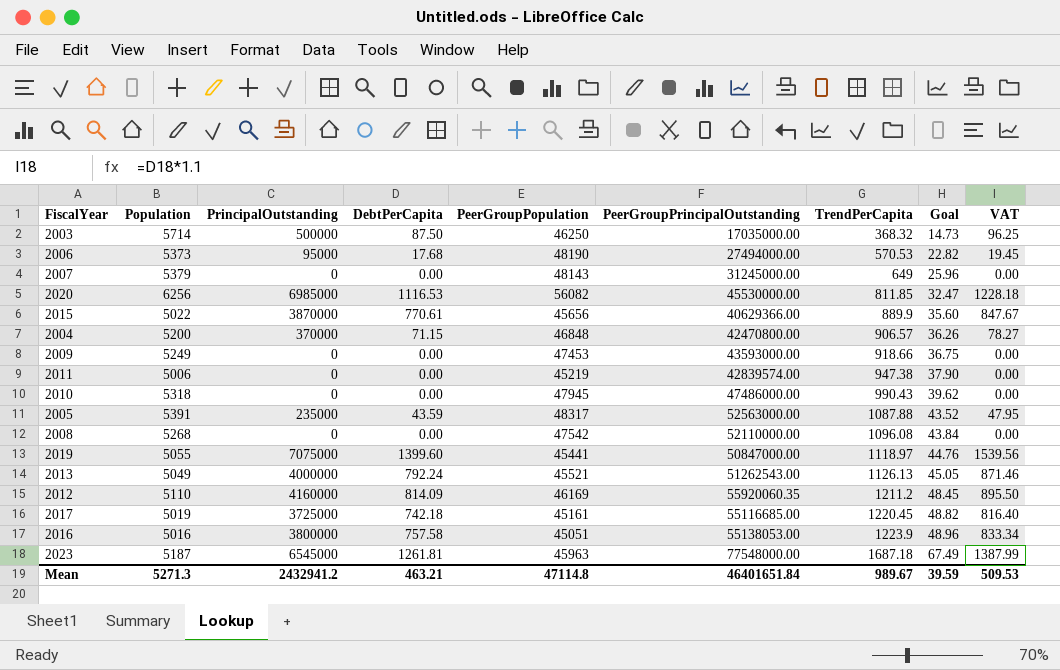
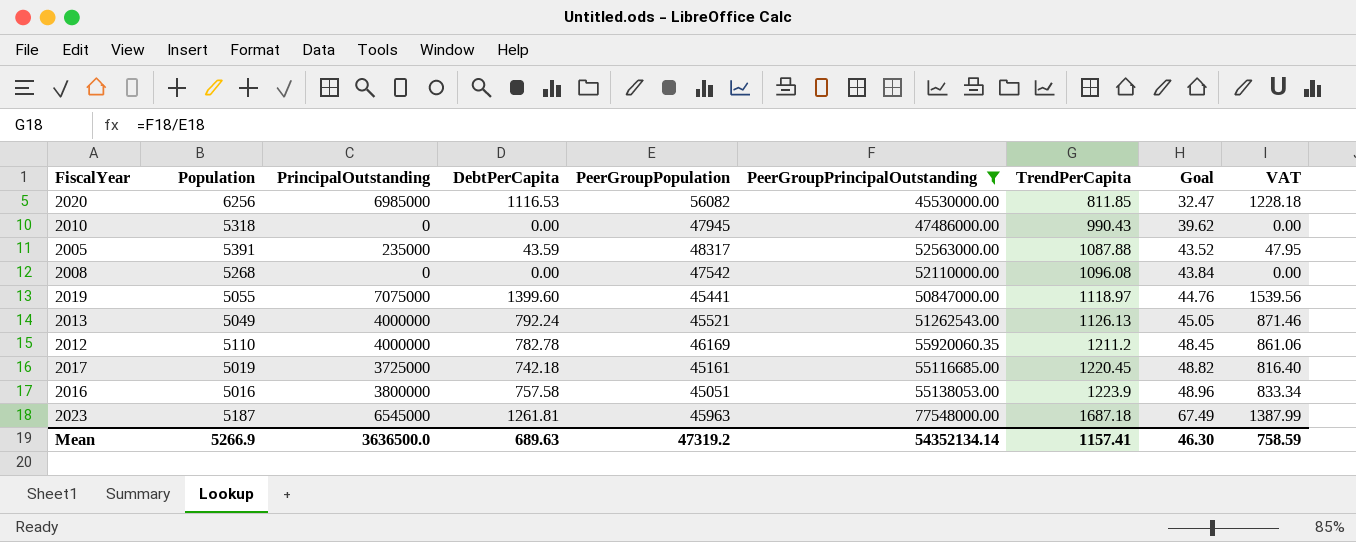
filter: none -> PeerGroupPrincipalOutstanding >= 45530000.00
2012 | PrincipalOutstanding: 4160000 -> 4000000
2012 | DebtPerCapita: 814.09 -> 782.78
2012 | VAT: 895.50 -> 861.06
Mean | Population: 5271.3 -> 5266.9
Mean | PrincipalOutstanding: 2432941.2 -> 3636500.0
Mean | DebtPerCapita: 463.21 -> 689.63
Mean | PeerGroupPopulation: 47114.8 -> 47319.2
Mean | PeerGroupPrincipalOutstanding: 46401651.84 -> 54352134.14
Mean | TrendPerCapita: 989.67 -> 1157.41
Mean | Goal: 39.59 -> 46.30
Mean | VAT: 509.53 -> 758.59

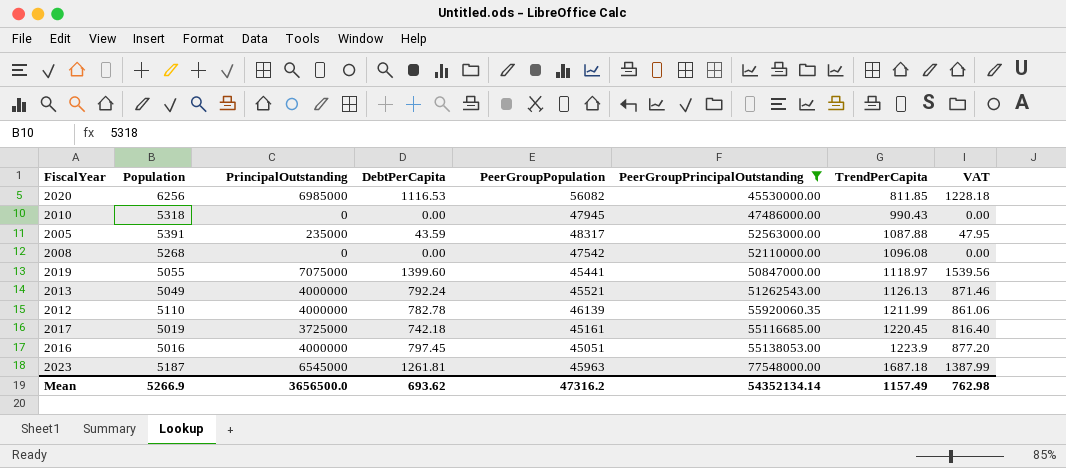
column Goal | formula: [TrendPerCapita] * 0.04 -> none
2012 | PeerGroupPopulation: 46169 -> 46139
2012 | TrendPerCapita: 1211.2 -> 1211.99
2016 | PrincipalOutstanding: 3800000 -> 4000000
2016 | DebtPerCapita: 757.58 -> 797.45
2016 | VAT: 833.34 -> 877.20
Mean | PrincipalOutstanding: 3636500.0 -> 3656500.0
Mean | DebtPerCapita: 689.63 -> 693.62
Mean | PeerGroupPopulation: 47319.2 -> 47316.2
Mean | TrendPerCapita: 1157.41 -> 1157.49
Mean | VAT: 758.59 -> 762.98

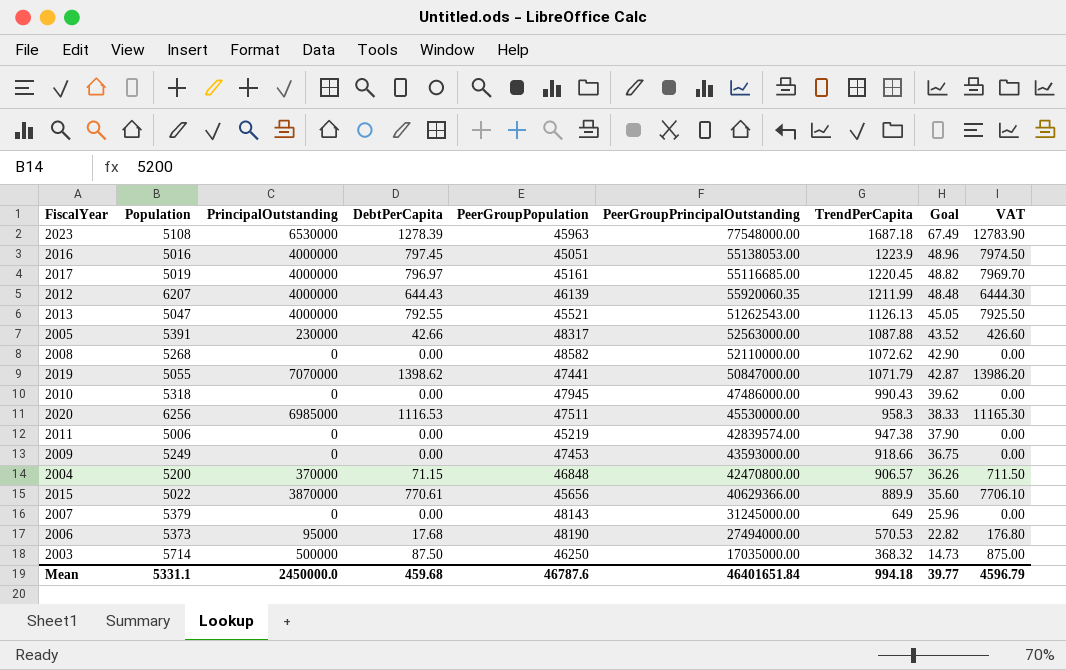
filter: PeerGroupPrincipalOutstanding >= 45530000.00 -> none
row order: TrendPerCapita ascending -> TrendPerCapita descending
column Goal | formula: none -> [TrendPerCapita] * 0.04
column VAT | formula: [DebtPerCapita] * 1.1 -> [DebtPerCapita] * 10
2023 | Population: 5187 -> 5108
2023 | PrincipalOutstanding: 6545000 -> 6530000
2023 | DebtPerCapita: 1261.81 -> 1278.39
2017 | PrincipalOutstanding: 3725000 -> 4000000
2017 | DebtPerCapita: 742.18 -> 796.97
2012 | Population: 5110 -> 6207
2012 | DebtPerCapita: 782.78 -> 644.43
2013 | Population: 5049 -> 5047
2013 | DebtPerCapita: 792.24 -> 792.55
2005 | PrincipalOutstanding: 235000 -> 230000
2005 | DebtPerCapita: 43.59 -> 42.66
2008 | PeerGroupPopulation: 47542 -> 48582
2008 | TrendPerCapita: 1096.08 -> 1072.62
2019 | PrincipalOutstanding: 7075000 -> 7070000
2019 | DebtPerCapita: 1399.60 -> 1398.62
2019 | PeerGroupPopulation: 45441 -> 47441
2019 | TrendPerCapita: 1118.97 -> 1071.79
2020 | PeerGroupPopulation: 56082 -> 47511
2020 | TrendPerCapita: 811.85 -> 958.3
Mean | Population: 5266.9 -> 5331.1
Mean | PrincipalOutstanding: 3656500.0 -> 2450000.0
Mean | DebtPerCapita: 693.62 -> 459.68
Mean | PeerGroupPopulation: 47316.2 -> 46787.6
Mean | PeerGroupPrincipalOutstanding: 54352134.14 -> 46401651.84
Mean | TrendPerCapita: 1157.49 -> 994.18
Mean | VAT: 762.98 -> 4596.79

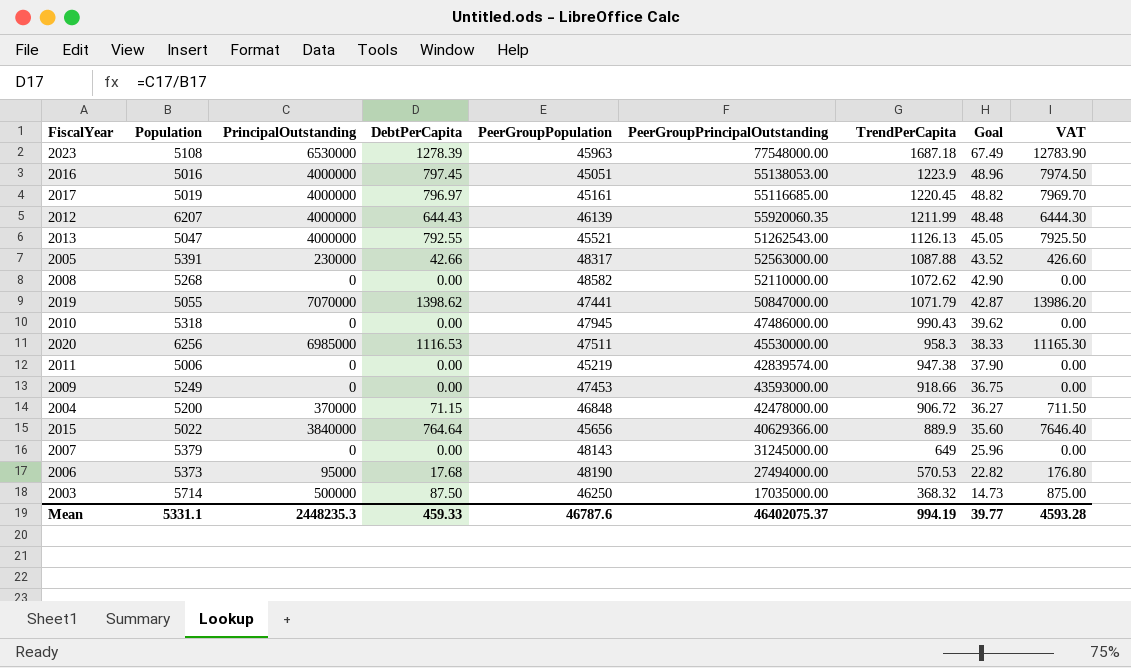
2004 | PeerGroupPrincipalOutstanding: 42470800.00 -> 42478000.00
2004 | TrendPerCapita: 906.57 -> 906.72
2004 | Goal: 36.26 -> 36.27
2015 | PrincipalOutstanding: 3870000 -> 3840000
2015 | DebtPerCapita: 770.61 -> 764.64
2015 | VAT: 7706.10 -> 7646.40
Mean | PrincipalOutstanding: 2450000.0 -> 2448235.3
Mean | DebtPerCapita: 459.68 -> 459.33
Mean | PeerGroupPrincipalOutstanding: 46401651.84 -> 46402075.37
Mean | TrendPerCapita: 994.18 -> 994.19
Mean | VAT: 4596.79 -> 4593.28

